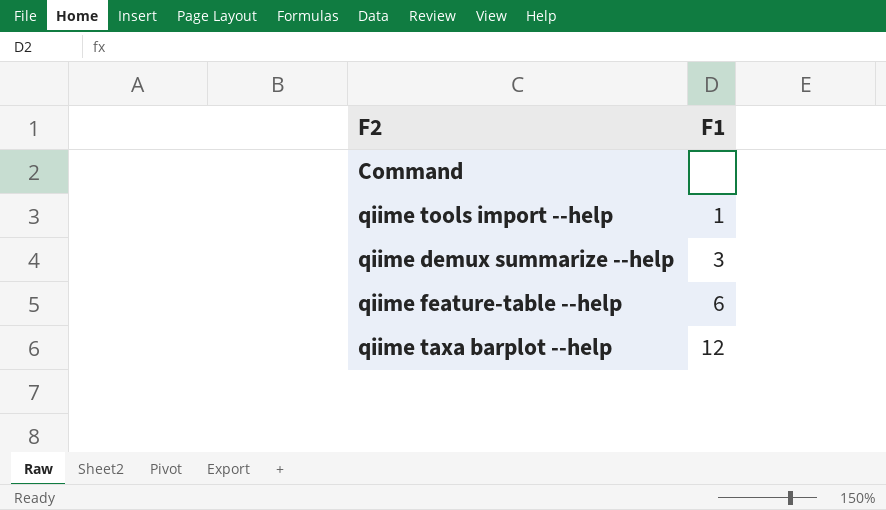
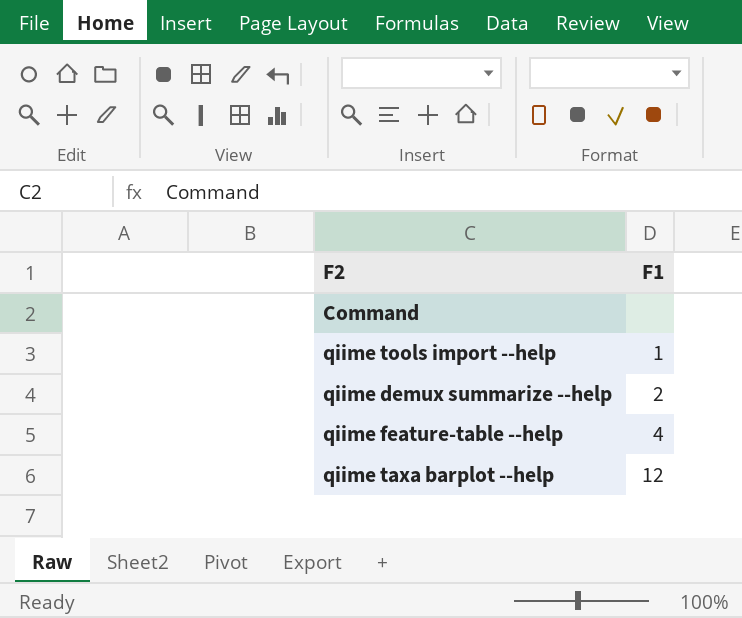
qiime demux summarize --help | F1: 3 -> 2
qiime feature-table --help | F1: 6 -> 4

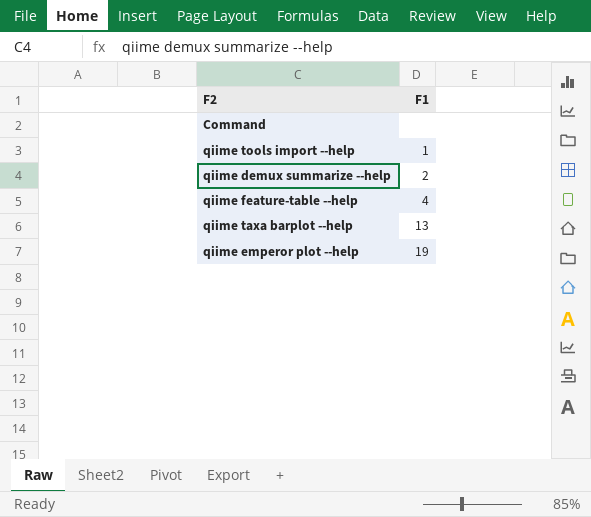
qiime taxa barplot --help | F1: 12 -> 13
row qiime emperor plot --help: none -> 19

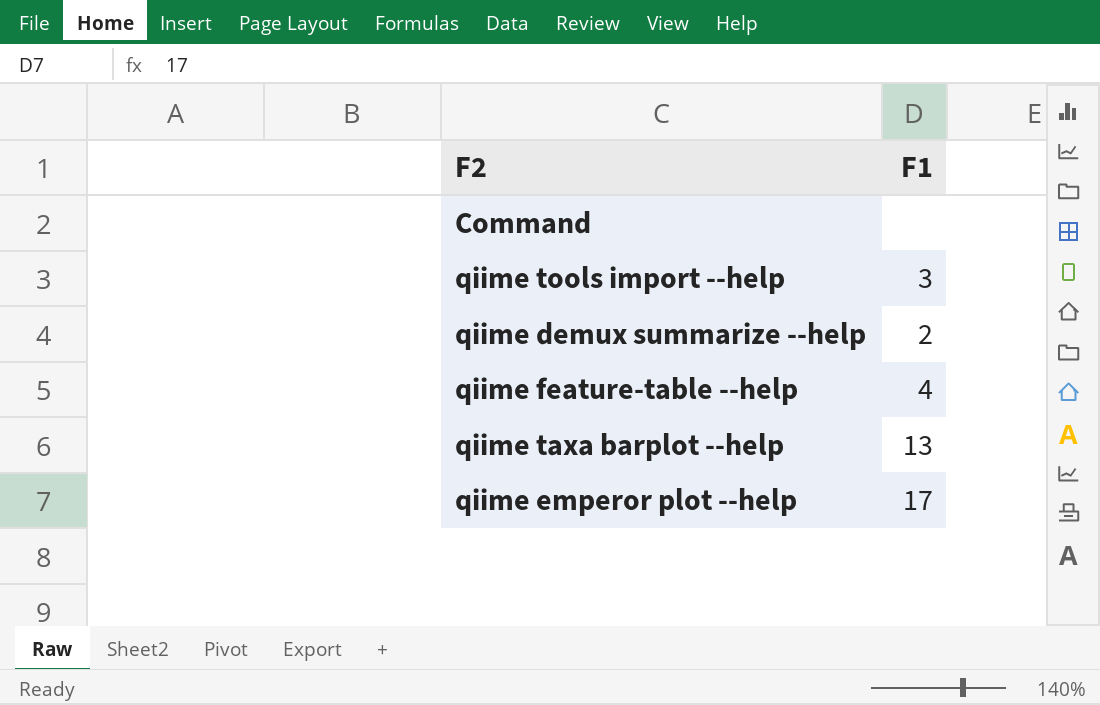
qiime tools import --help | F1: 1 -> 3
qiime emperor plot --help | F1: 19 -> 17

